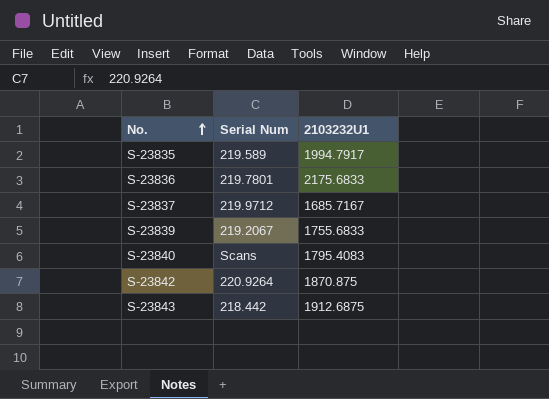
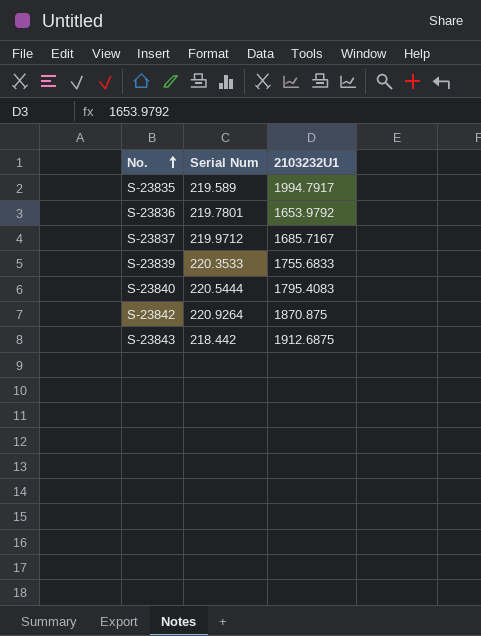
S-23836 | 2103232U1: 2175.6833 -> 1653.9792
S-23839 | Serial Num: 219.2067 -> 220.3533
S-23840 | Serial Num: Scans -> 220.5444

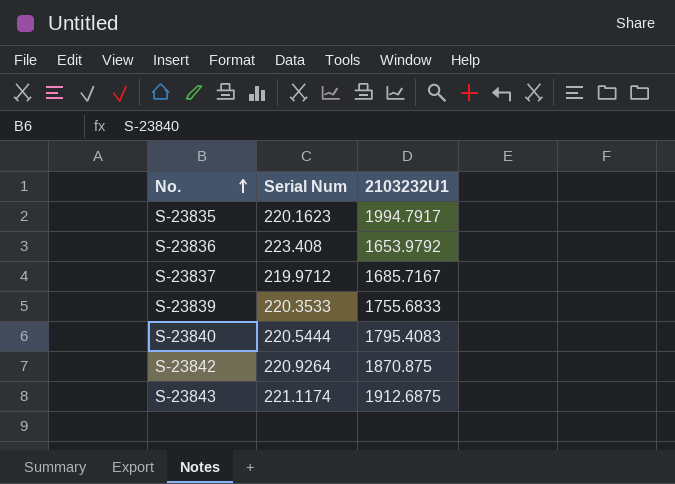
S-23835 | Serial Num: 219.589 -> 220.1623
S-23836 | Serial Num: 219.7801 -> 223.408
S-23843 | Serial Num: 218.442 -> 221.1174

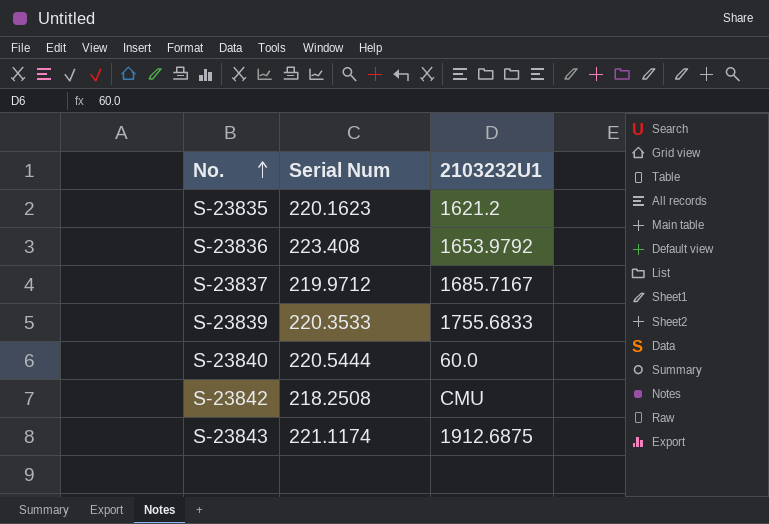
S-23835 | 2103232U1: 1994.7917 -> 1621.2
S-23840 | 2103232U1: 1795.4083 -> 60.0
S-23842 | Serial Num: 220.9264 -> 218.2508
S-23842 | 2103232U1: 1870.875 -> CMU

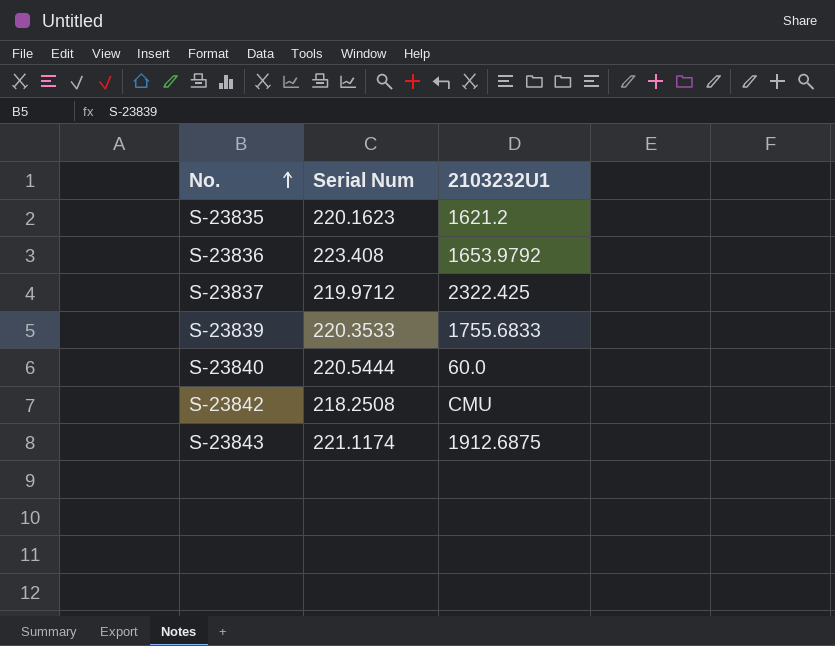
S-23837 | 2103232U1: 1685.7167 -> 2322.425

